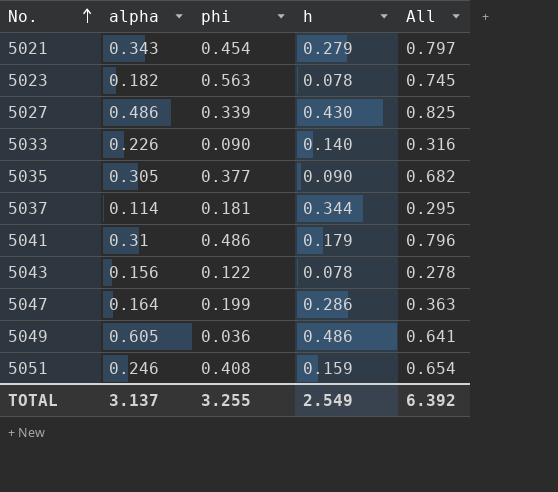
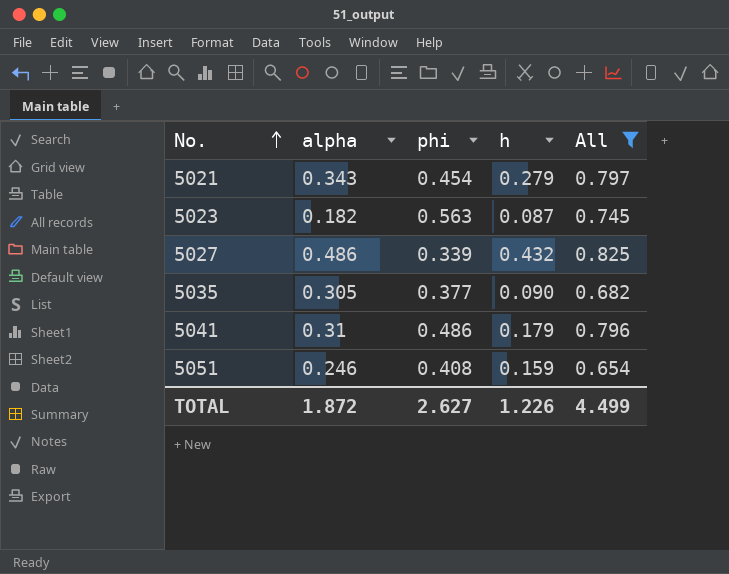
filter: none -> All >= 0.654
5023 | h: 0.078 -> 0.087
5027 | h: 0.430 -> 0.432
TOTAL | alpha: 3.137 -> 1.872
TOTAL | phi: 3.255 -> 2.627
TOTAL | h: 2.549 -> 1.226
TOTAL | All: 6.392 -> 4.499

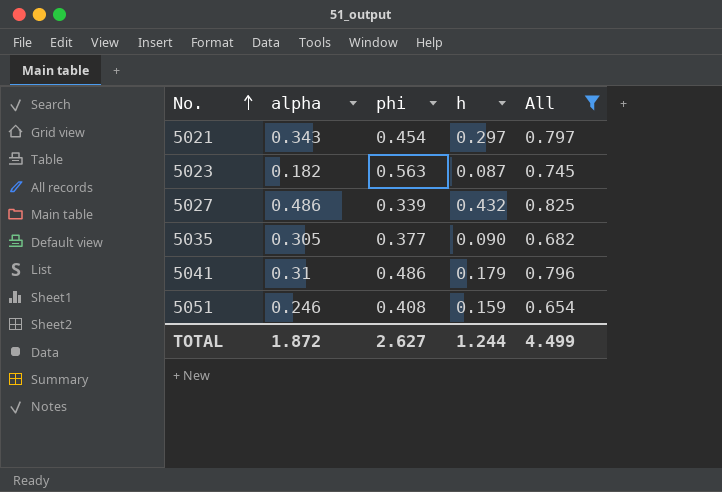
5021 | h: 0.279 -> 0.297
TOTAL | h: 1.226 -> 1.244

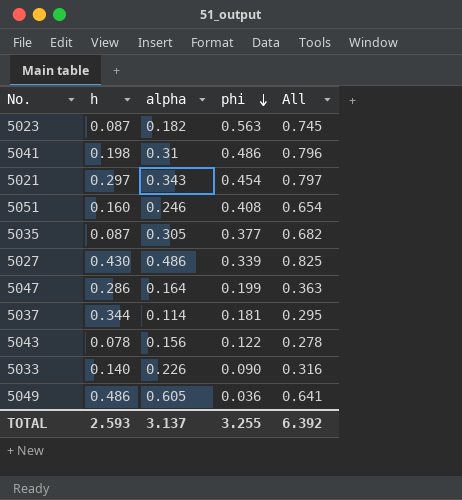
filter: All >= 0.654 -> none
row order: No. ascending -> phi descending
column h | position: 4 -> 2
5041 | h: 0.179 -> 0.198
5051 | h: 0.159 -> 0.160
5035 | h: 0.090 -> 0.087
5027 | h: 0.432 -> 0.430
TOTAL | h: 1.244 -> 2.593
TOTAL | alpha: 1.872 -> 3.137
TOTAL | phi: 2.627 -> 3.255
TOTAL | All: 4.499 -> 6.392

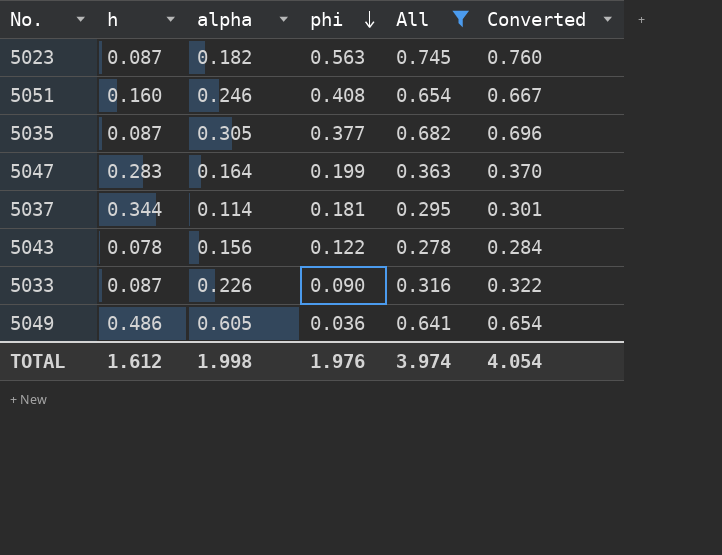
filter: none -> All <= 0.745
column Converted | formula: none -> [All] * 1.02
5047 | h: 0.286 -> 0.283
5033 | h: 0.140 -> 0.087
TOTAL | h: 2.593 -> 1.612
TOTAL | alpha: 3.137 -> 1.998
TOTAL | phi: 3.255 -> 1.976
TOTAL | All: 6.392 -> 3.974

